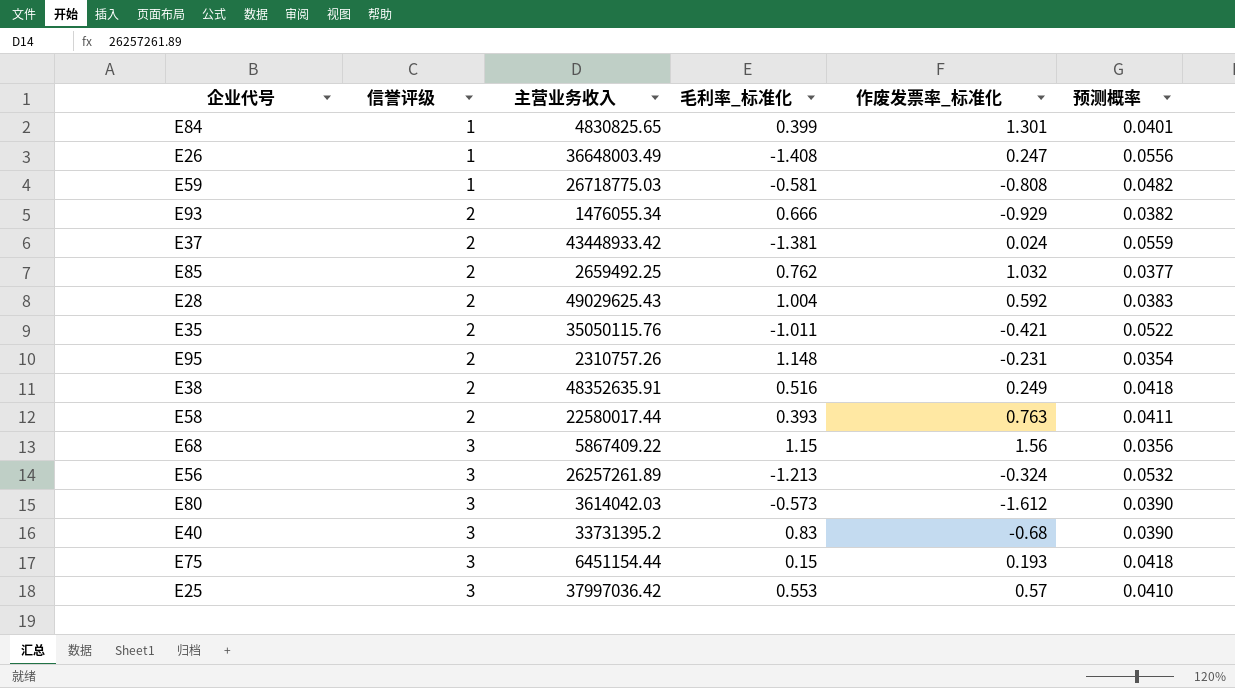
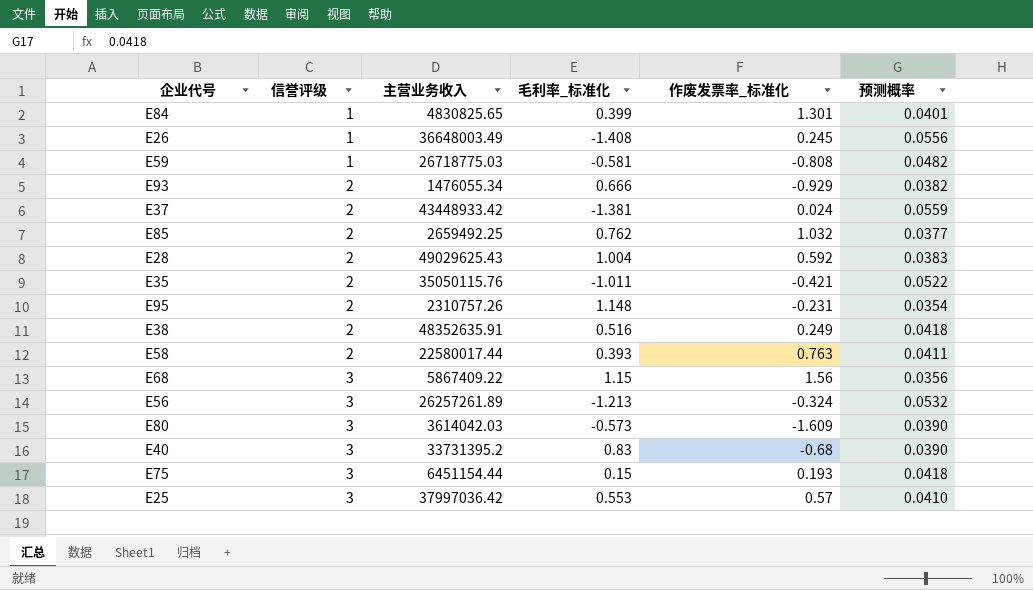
E26 | 作废发票率_标准化: 0.247 -> 0.245
E80 | 作废发票率_标准化: -1.612 -> -1.609

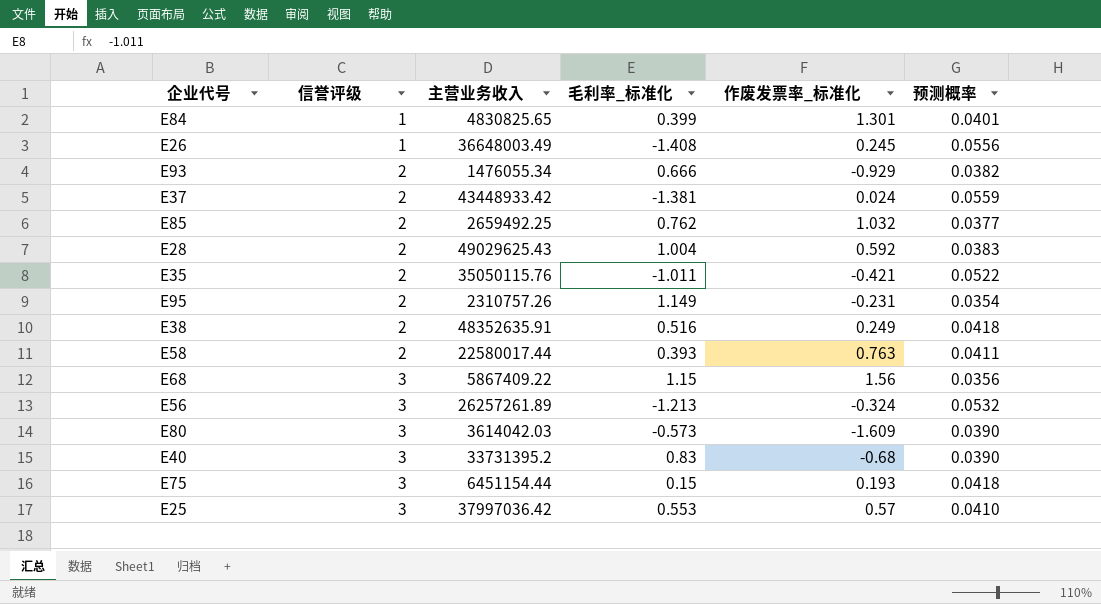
row E59: 1 | 26718775.03 | -0.581 | -0.808 | 0.0482 -> none
E95 | 毛利率_标准化: 1.148 -> 1.149

